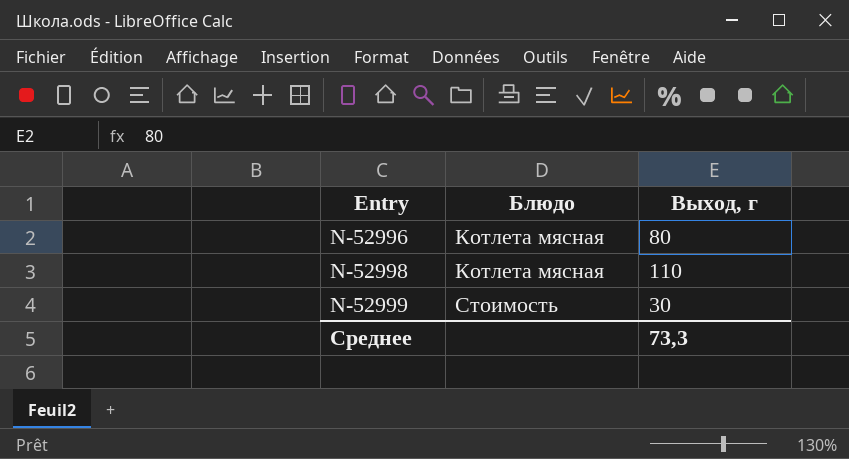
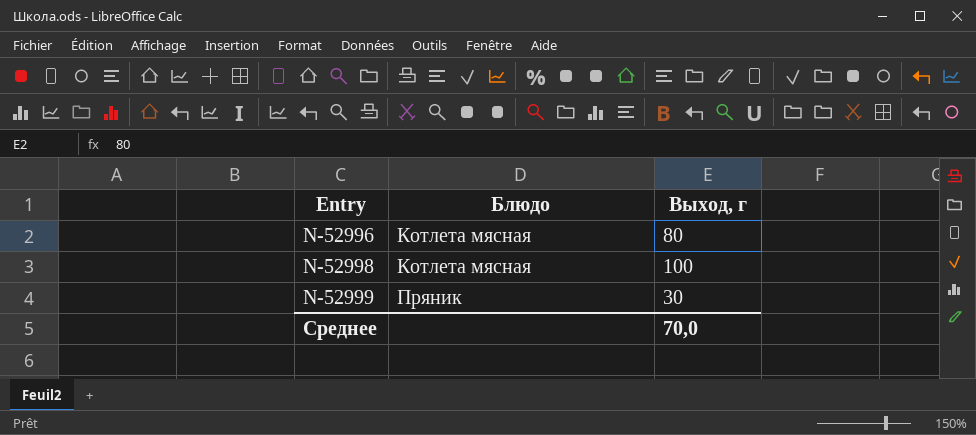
N-52998 | Выход, г: 110 -> 100
N-52999 | Блюдо: Стоимость -> Пряник
Среднее | Выход, г: 73,3 -> 70,0

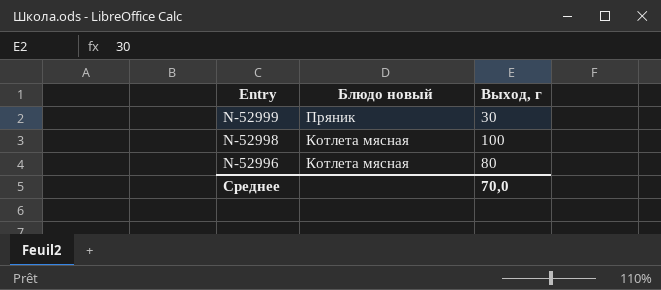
row order: Entry ascending -> Entry descending
column name: Блюдо -> Блюдо новый

